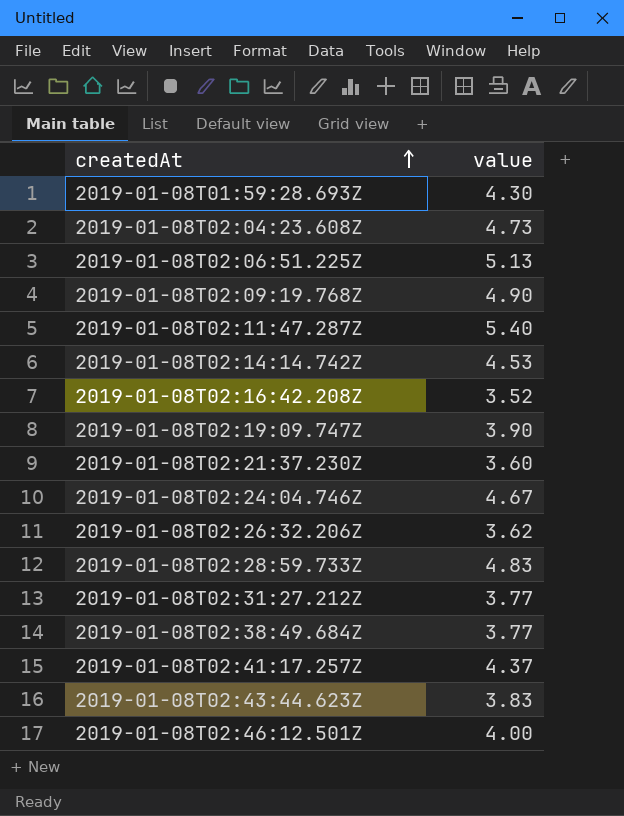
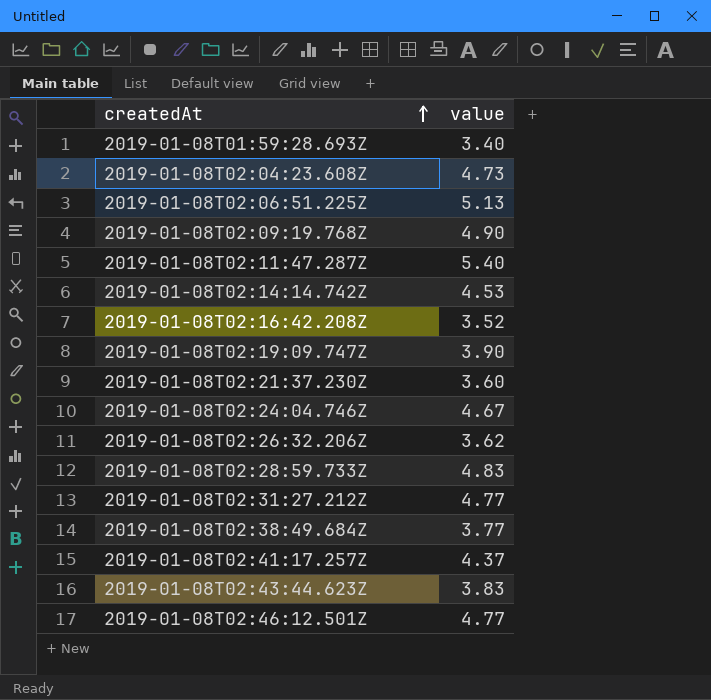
2019-01-08T01:59:28.693Z | value: 4.30 -> 3.40
2019-01-08T02:31:27.212Z | value: 3.77 -> 4.77
2019-01-08T02:46:12.501Z | value: 4.00 -> 4.77

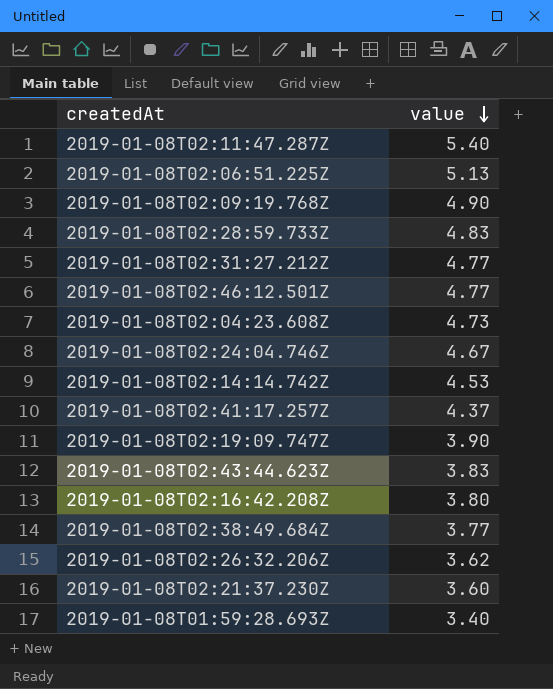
row order: createdAt ascending -> value descending
2019-01-08T02:16:42.208Z | value: 3.52 -> 3.80

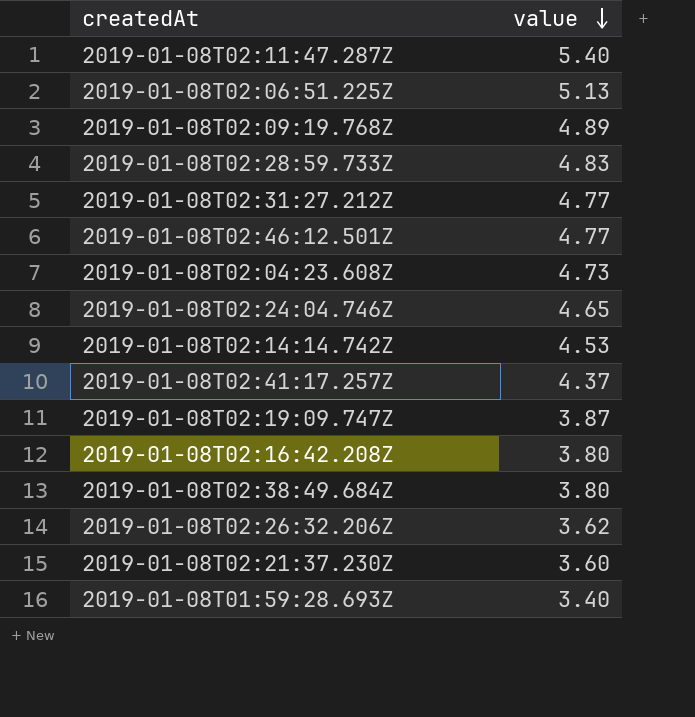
row 2019-01-08T02:43:44.623Z: 3.83 -> none
2019-01-08T02:09:19.768Z | value: 4.90 -> 4.89
2019-01-08T02:24:04.746Z | value: 4.67 -> 4.65
2019-01-08T02:19:09.747Z | value: 3.90 -> 3.87
2019-01-08T02:38:49.684Z | value: 3.77 -> 3.80

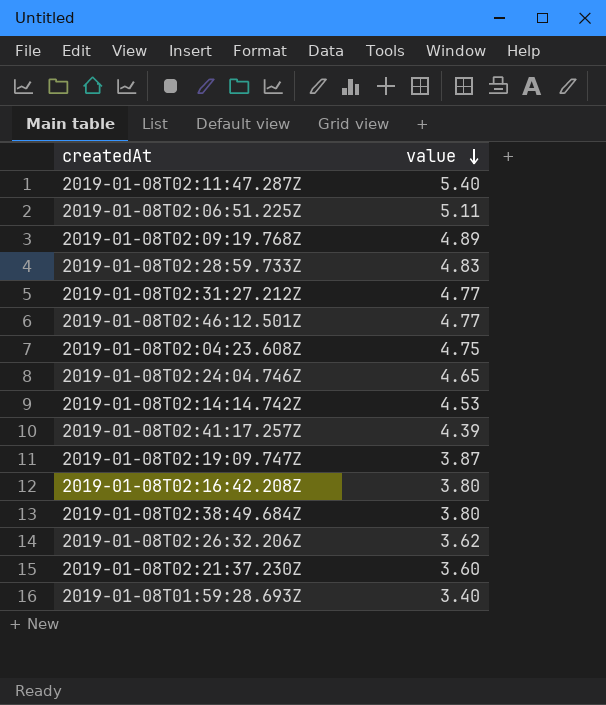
2019-01-08T02:06:51.225Z | value: 5.13 -> 5.11
2019-01-08T02:04:23.608Z | value: 4.73 -> 4.75
2019-01-08T02:41:17.257Z | value: 4.37 -> 4.39

